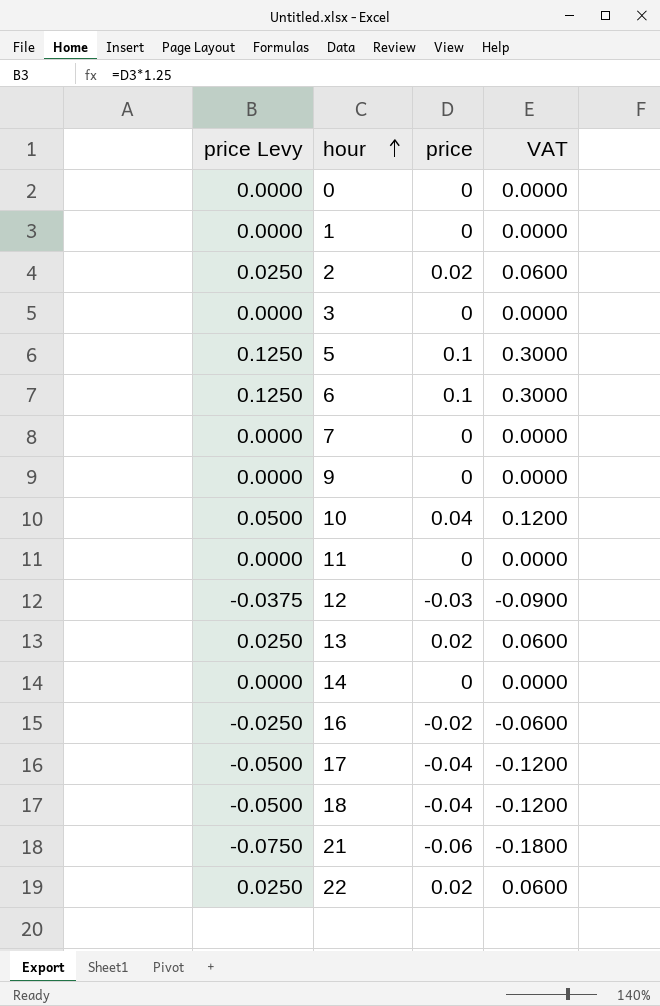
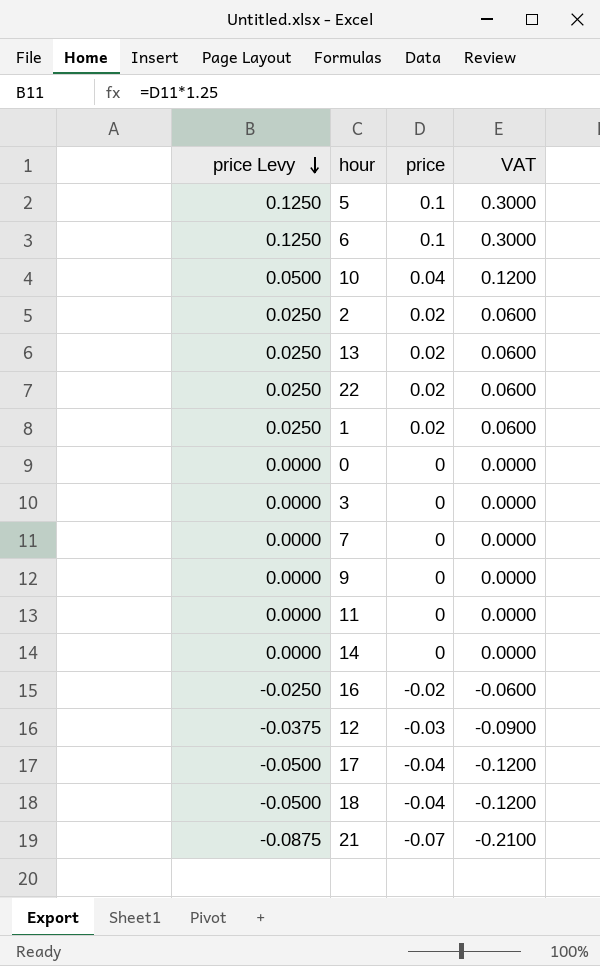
row order: hour ascending -> price Levy descending
1 | price Levy: 0.0000 -> 0.0250
1 | price: 0 -> 0.02
1 | VAT: 0.0000 -> 0.0600
21 | price Levy: -0.0750 -> -0.0875
21 | price: -0.06 -> -0.07
21 | VAT: -0.1800 -> -0.2100

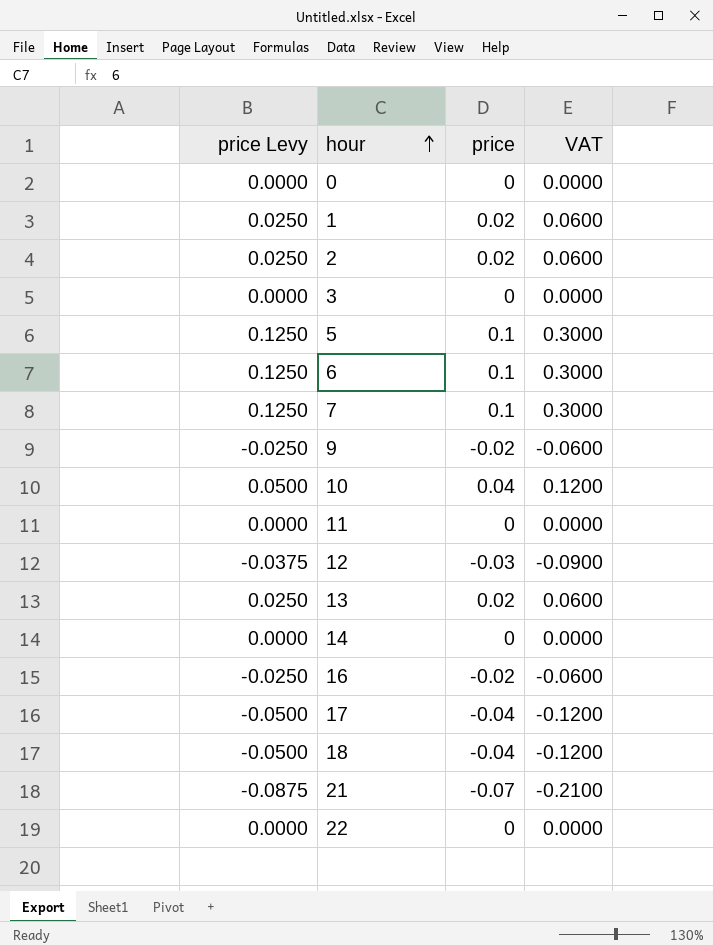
row order: price Levy descending -> hour ascending
7 | price Levy: 0.0000 -> 0.1250
7 | price: 0 -> 0.1
7 | VAT: 0.0000 -> 0.3000
9 | price Levy: 0.0000 -> -0.0250
9 | price: 0 -> -0.02
9 | VAT: 0.0000 -> -0.0600
22 | price Levy: 0.0250 -> 0.0000
22 | price: 0.02 -> 0
22 | VAT: 0.0600 -> 0.0000

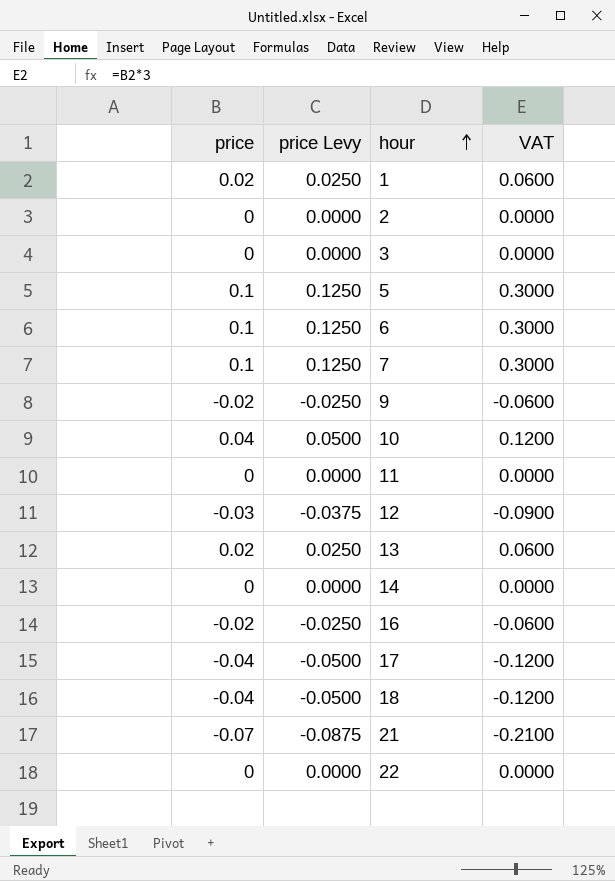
column price | position: 3 -> 1
row 0: 0.0000 | 0 | 0.0000 -> none
2 | price: 0.02 -> 0
2 | price Levy: 0.0250 -> 0.0000
2 | VAT: 0.0600 -> 0.0000

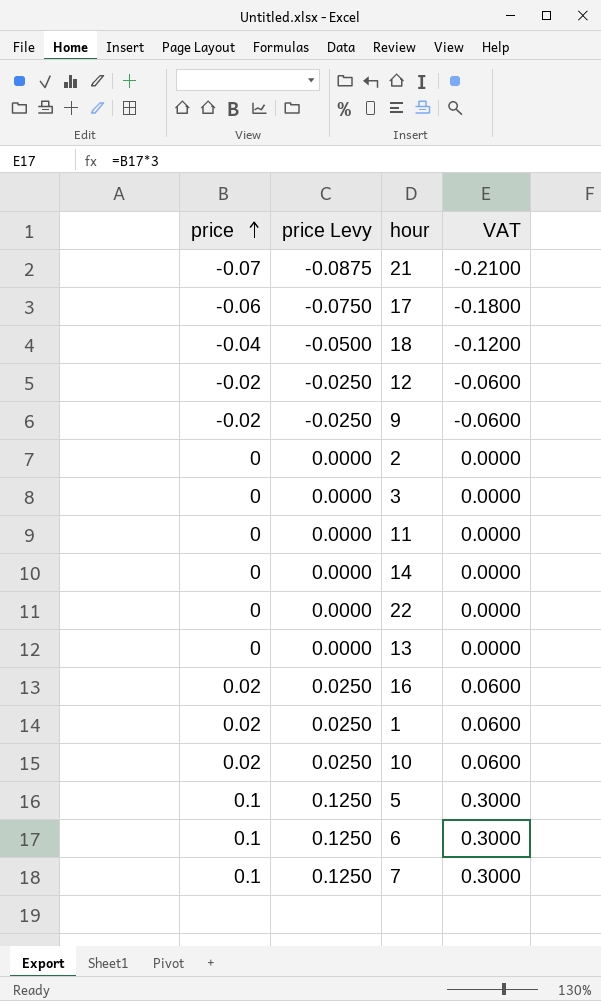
row order: hour ascending -> price ascending
17 | price: -0.04 -> -0.06
17 | price Levy: -0.0500 -> -0.0750
17 | VAT: -0.1200 -> -0.1800
12 | price: -0.03 -> -0.02
12 | price Levy: -0.0375 -> -0.0250
12 | VAT: -0.0900 -> -0.0600
13 | price: 0.02 -> 0
13 | price Levy: 0.0250 -> 0.0000
13 | VAT: 0.0600 -> 0.0000
16 | price: -0.02 -> 0.02
16 | price Levy: -0.0250 -> 0.0250
16 | VAT: -0.0600 -> 0.0600
10 | price: 0.04 -> 0.02
10 | price Levy: 0.0500 -> 0.0250
10 | VAT: 0.1200 -> 0.0600

